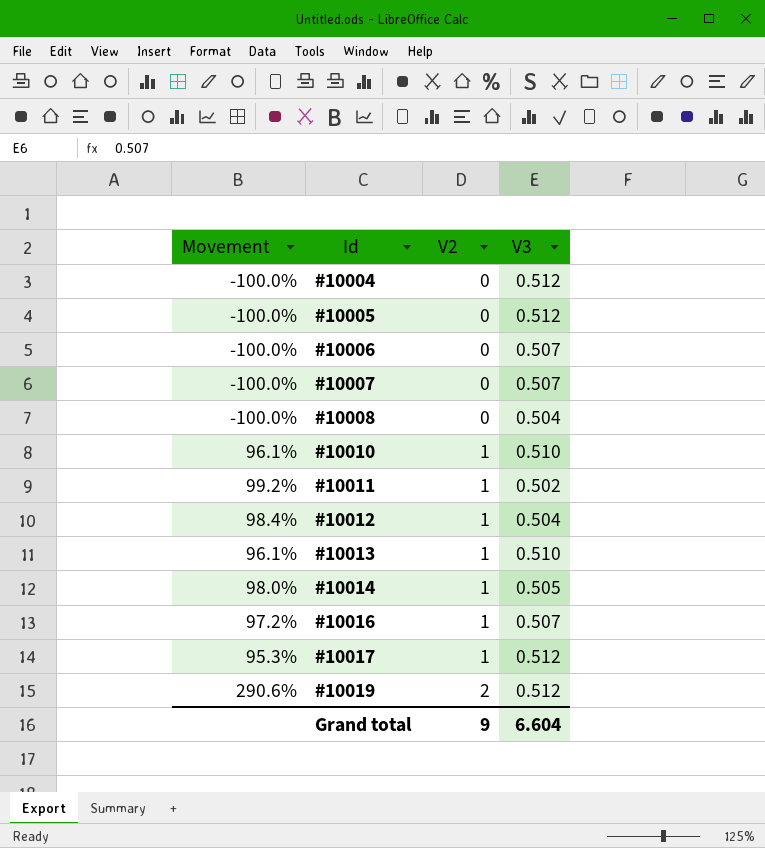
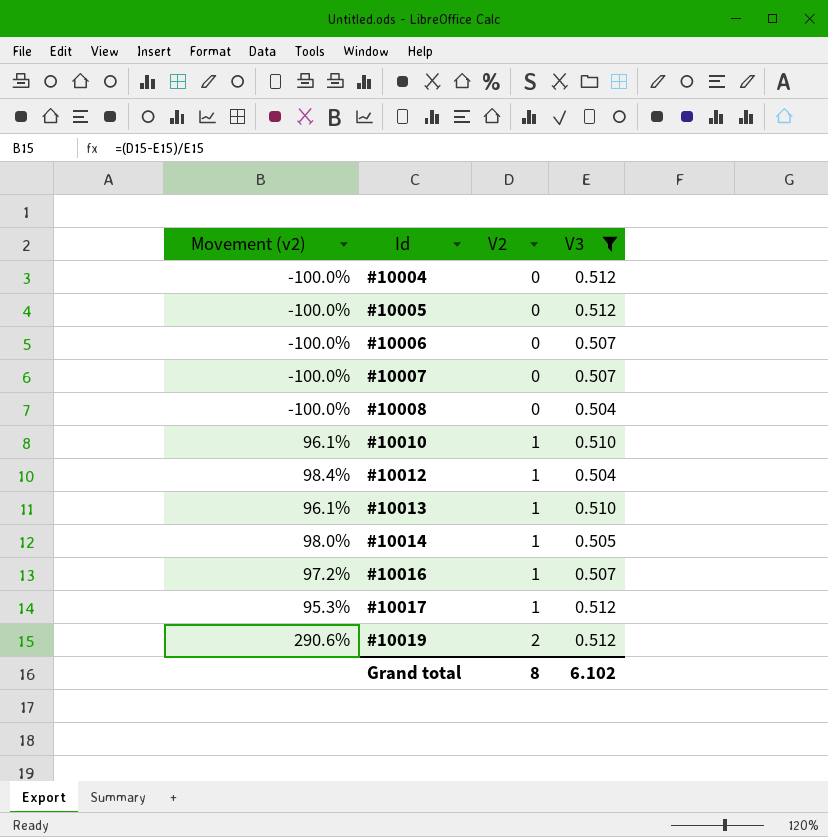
filter: none -> V3 != 0.502
column name: Movement -> Movement (v2)
Grand total | V2: 9 -> 8
Grand total | V3: 6.604 -> 6.102

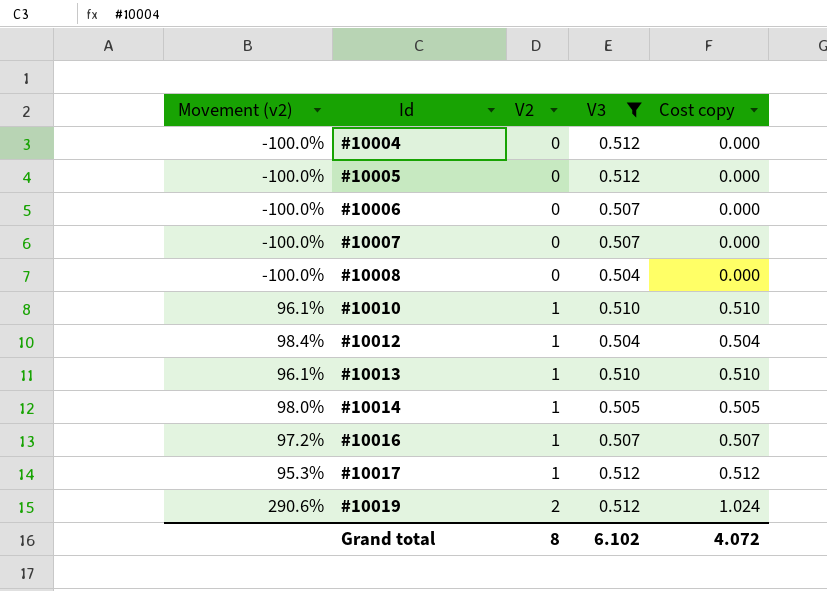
column Cost copy | formula: none -> [V2] * [V3]

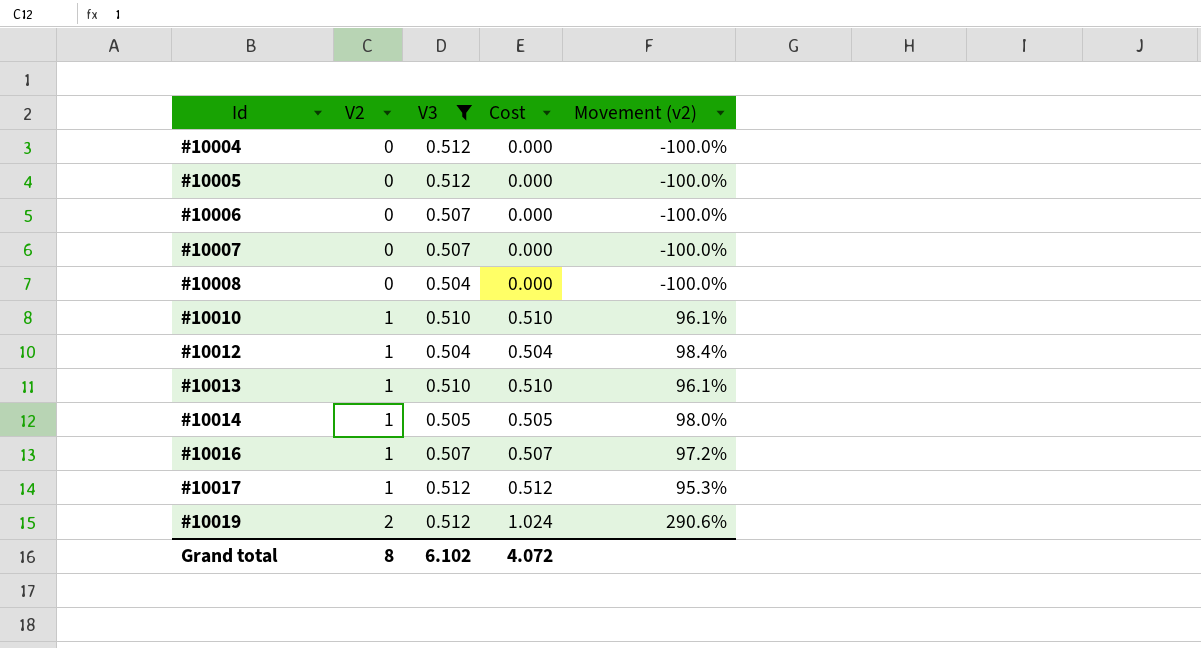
column name: Cost copy -> Cost
column Movement (v2) | position: 1 -> 5

